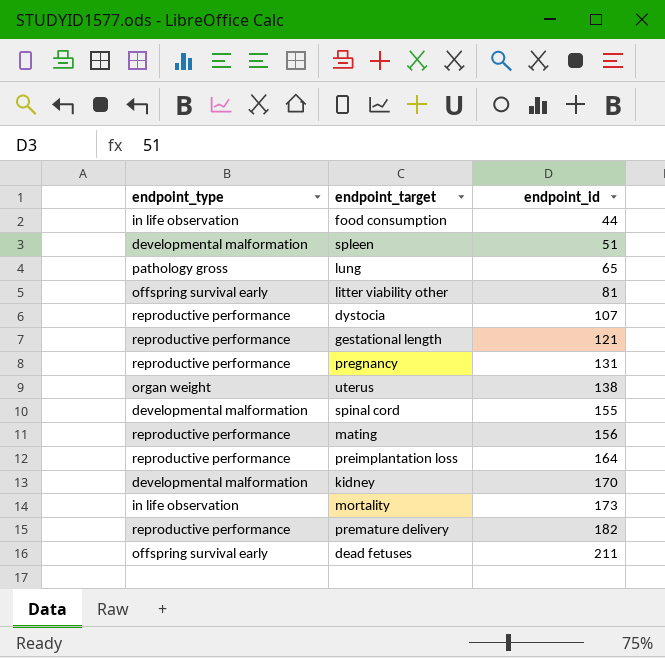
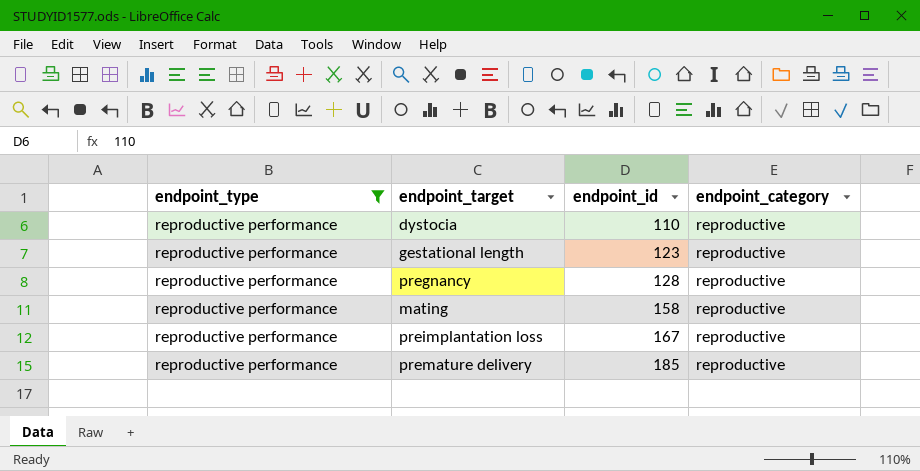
filter: none -> endpoint_type = reproductive performance
column endpoint_category | position: none -> 4
dystocia | endpoint_id: 107 -> 110
gestational length | endpoint_id: 121 -> 123
pregnancy | endpoint_id: 131 -> 128
mating | endpoint_id: 156 -> 158
preimplantation loss | endpoint_id: 164 -> 167
premature delivery | endpoint_id: 182 -> 185

